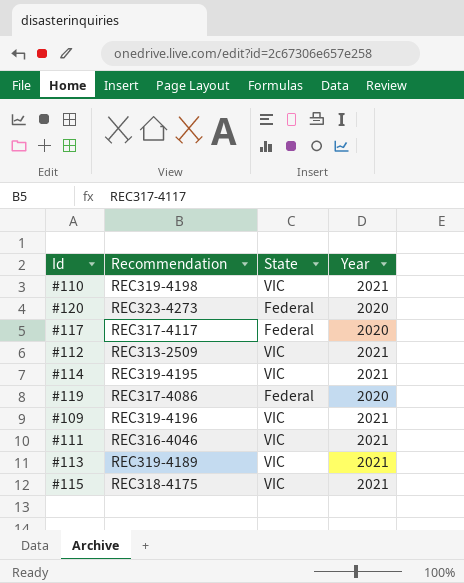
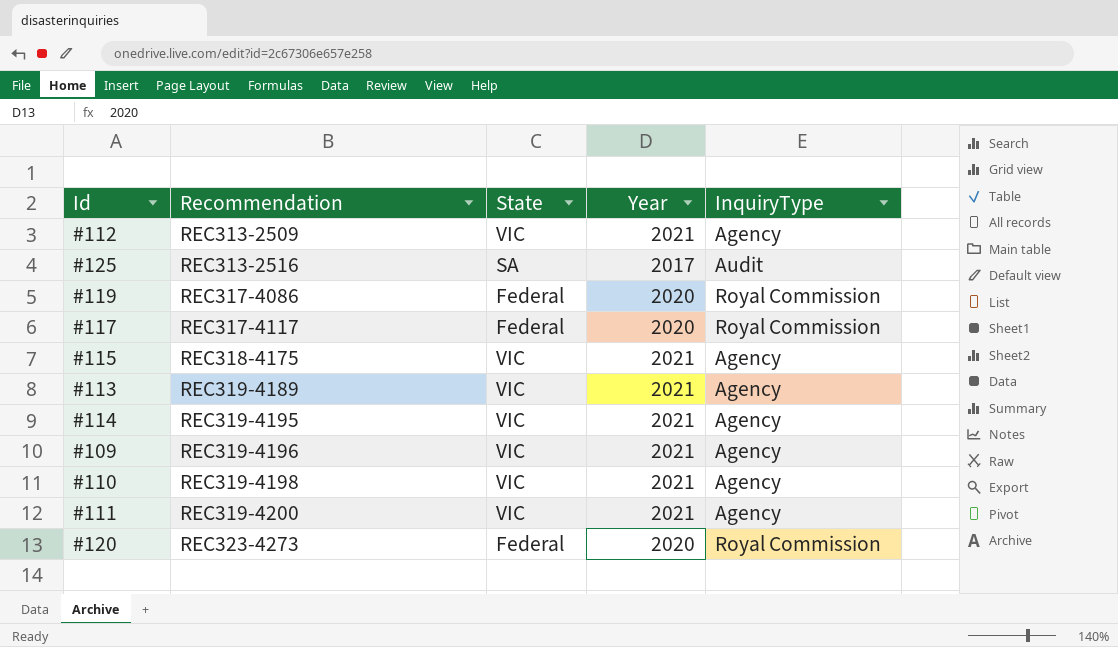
row order: none -> Recommendation ascending
column InquiryType | position: none -> 5
row #125: none -> REC313-2516 | SA | 2017 | Audit
#111 | Recommendation: REC316-4046 -> REC319-4200

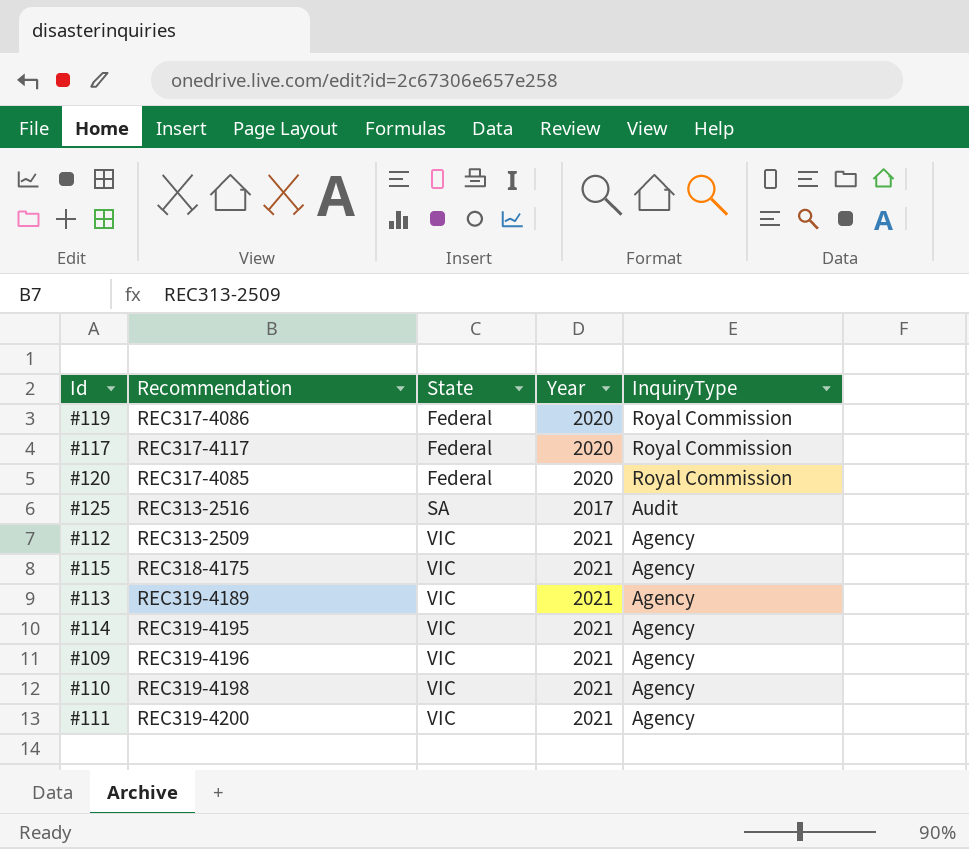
row order: Recommendation ascending -> State ascending
#120 | Recommendation: REC323-4273 -> REC317-4085

